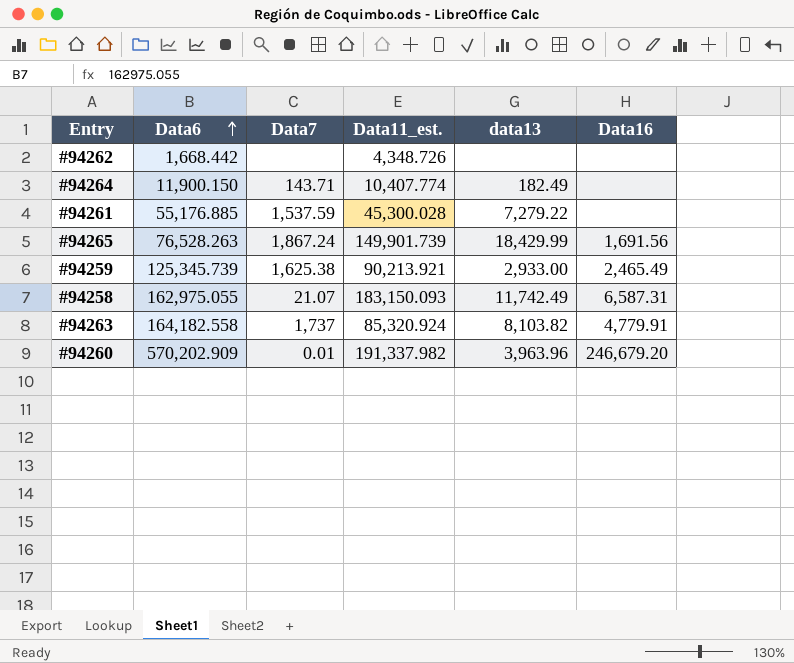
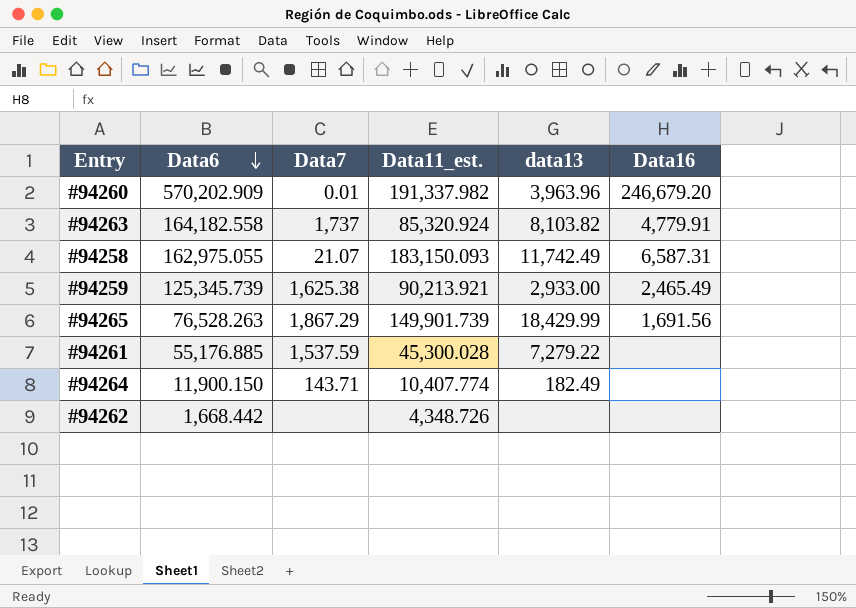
row order: Data6 ascending -> Data6 descending
#94265 | Data7: 1,867.24 -> 1,867.29

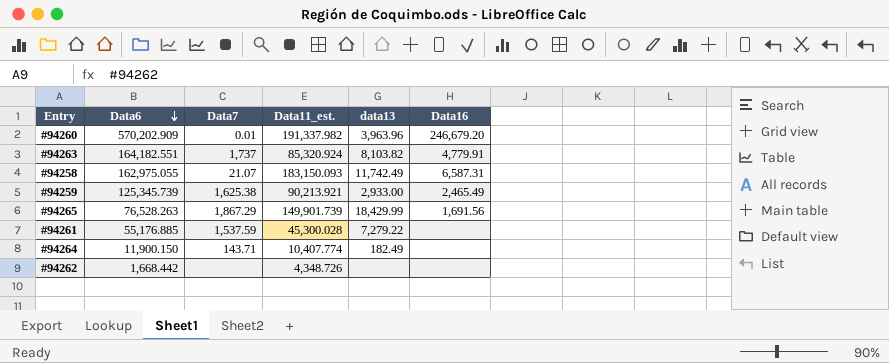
#94263 | Data6: 164,182.558 -> 164,182.551

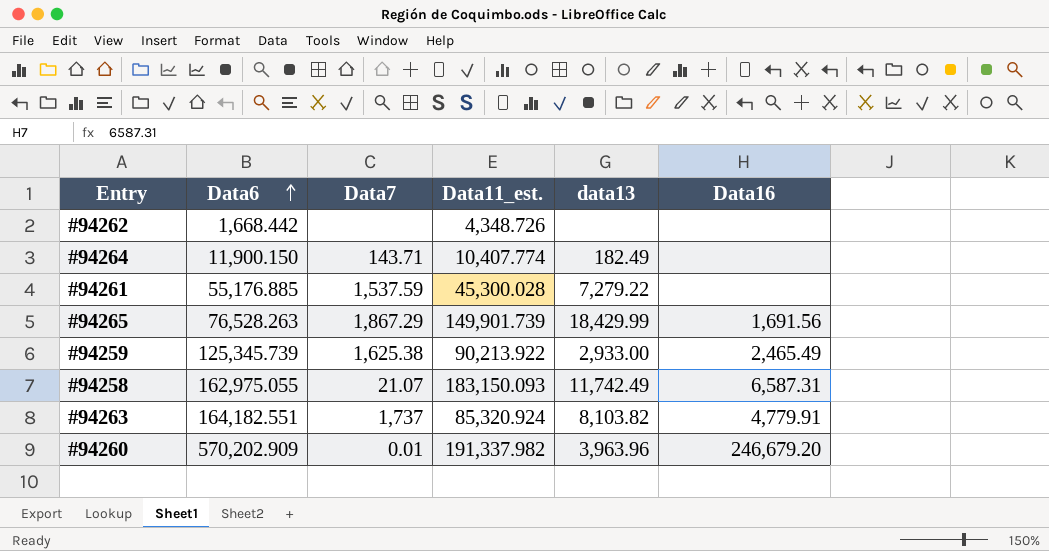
row order: Data6 descending -> Data6 ascending
#94259 | Data11_est.: 90,213.921 -> 90,213.922

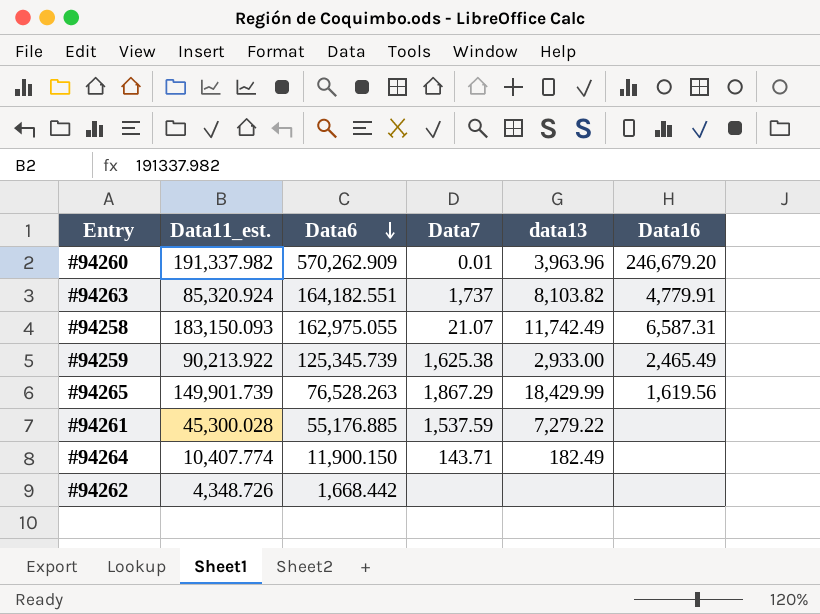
row order: Data6 ascending -> Data6 descending
column Data11_est. | position: 4 -> 2
#94260 | Data6: 570,202.909 -> 570,262.909
#94265 | Data16: 1,691.56 -> 1,619.56

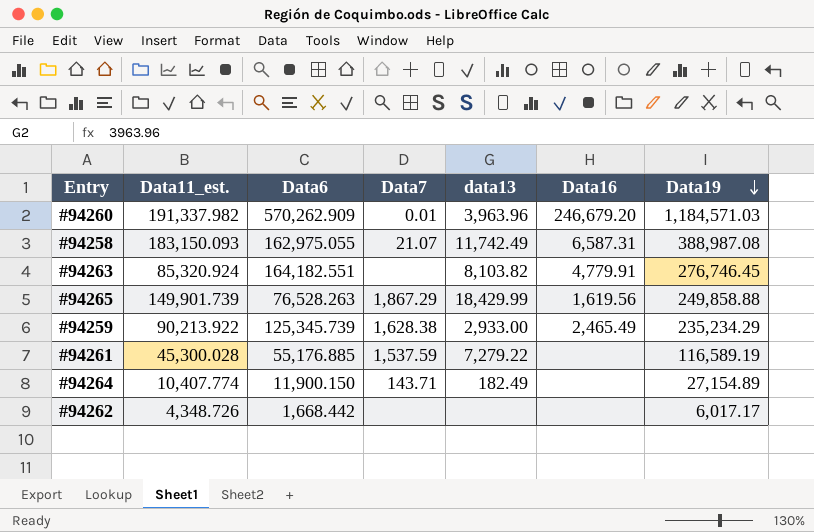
row order: Data6 descending -> Data19 descending
column Data19 | position: none -> 7
#94263 | Data7: 1,737 -> none
#94259 | Data7: 1,625.38 -> 1,628.38

